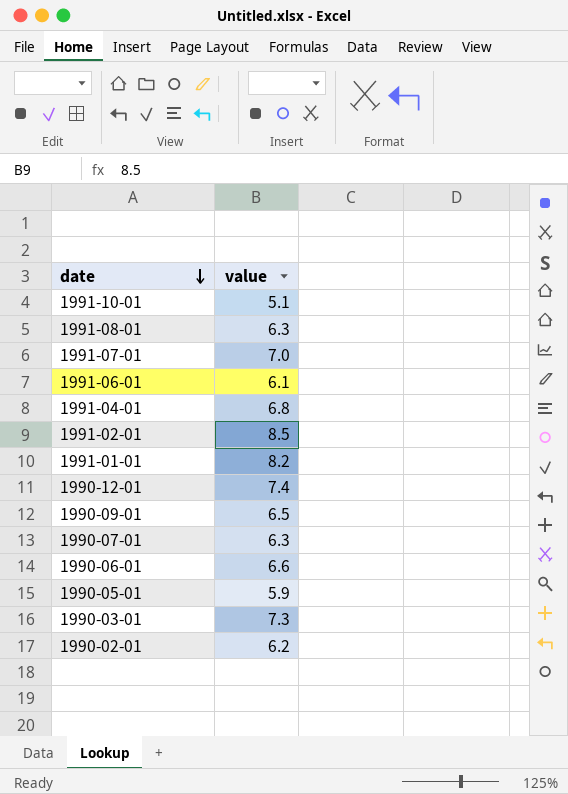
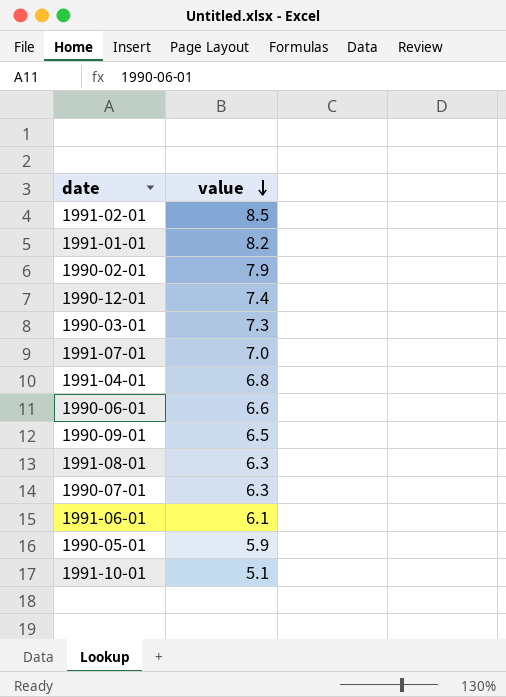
row order: date descending -> value descending
1990-02-01 | value: 6.2 -> 7.9

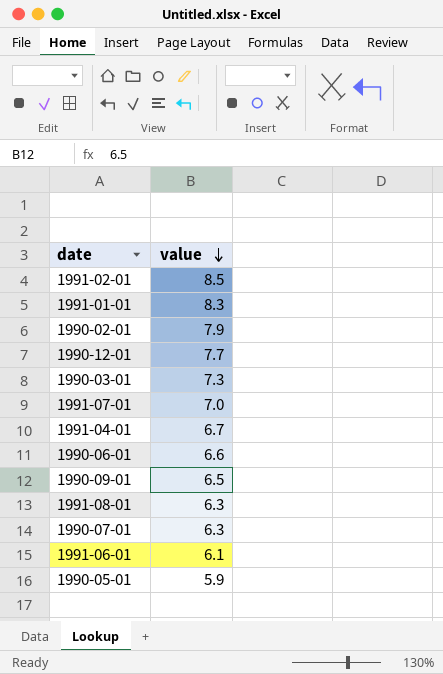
row 1991-10-01: 5.1 -> none
1991-01-01 | value: 8.2 -> 8.3
1990-12-01 | value: 7.4 -> 7.7
1991-04-01 | value: 6.8 -> 6.7

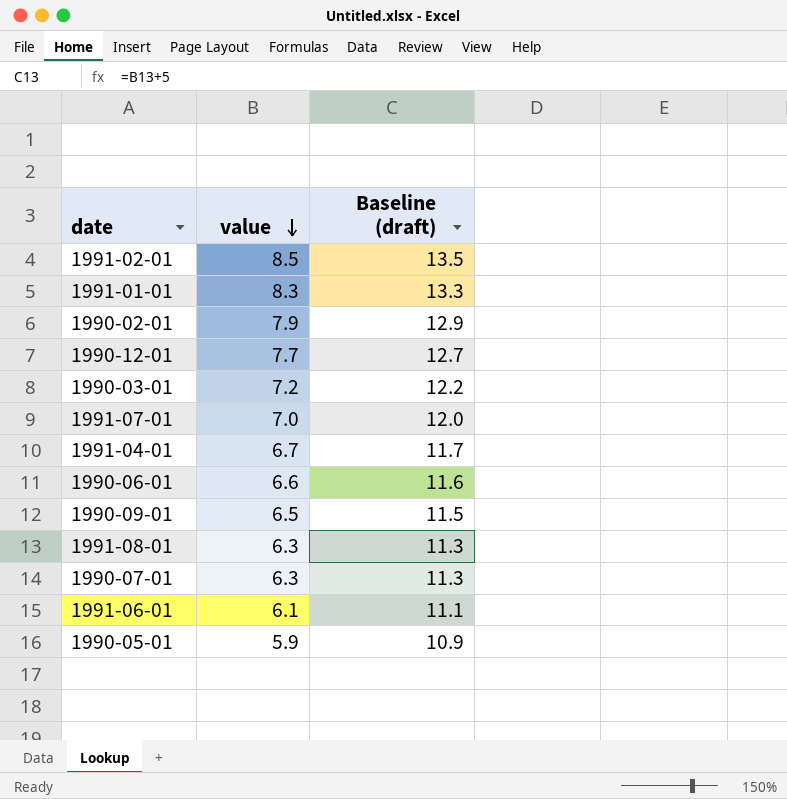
column Baseline (draft) | formula: none -> [value] + 5
1990-03-01 | value: 7.3 -> 7.2

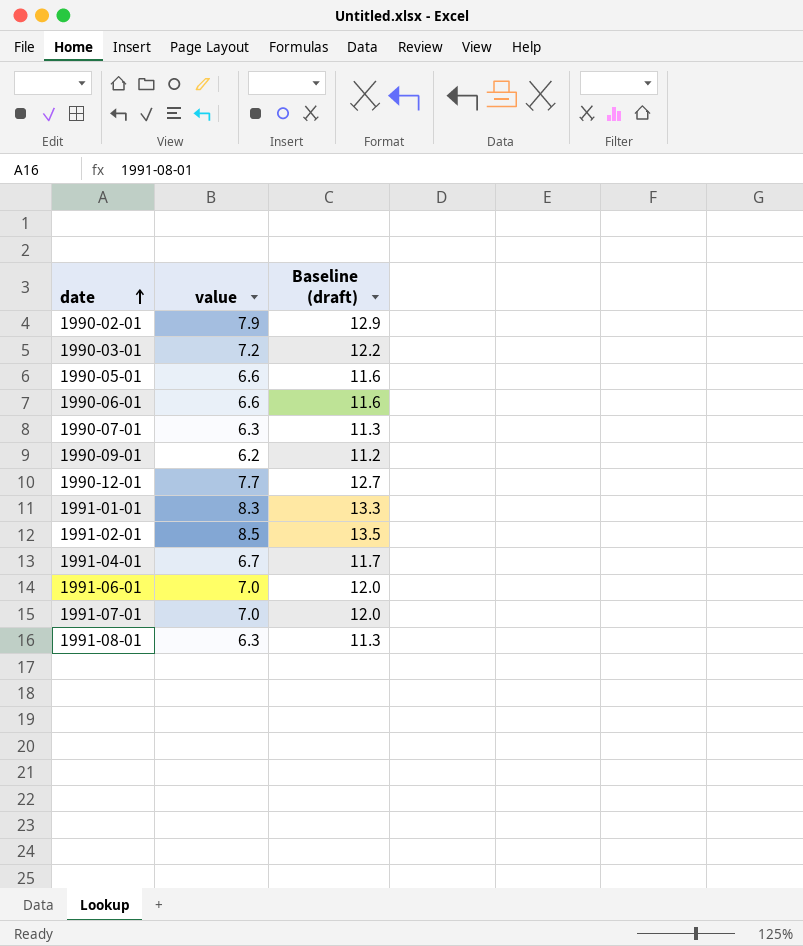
row order: value descending -> date ascending
1990-05-01 | value: 5.9 -> 6.6
1990-05-01 | Baseline (draft): 10.9 -> 11.6
1990-09-01 | value: 6.5 -> 6.2
1990-09-01 | Baseline (draft): 11.5 -> 11.2
1991-06-01 | value: 6.1 -> 7.0
1991-06-01 | Baseline (draft): 11.1 -> 12.0

